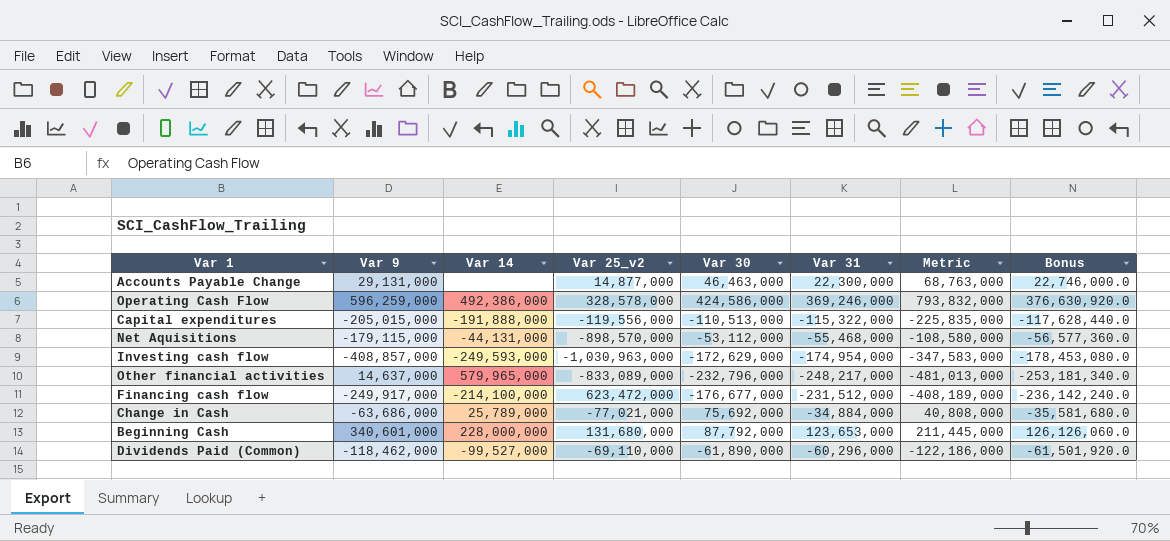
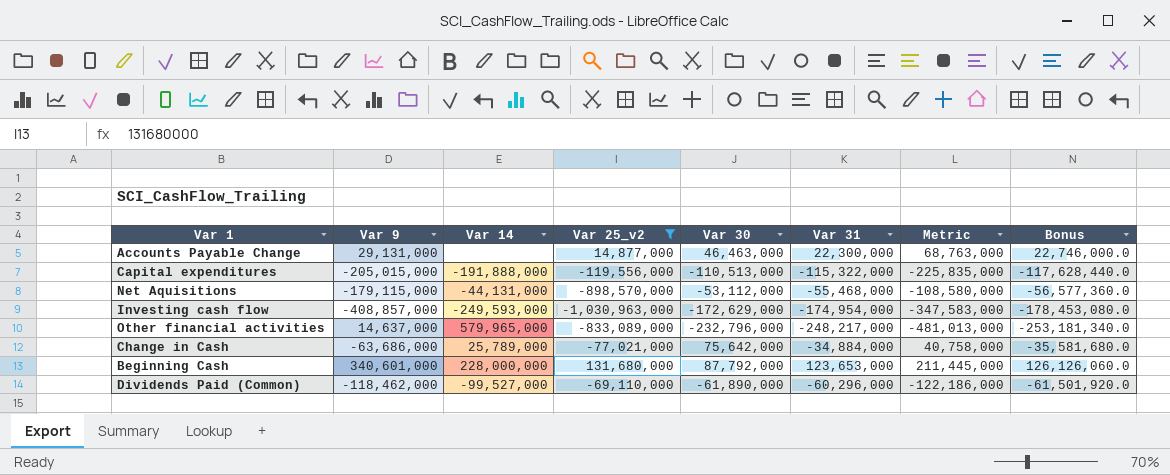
filter: none -> Var 25_v2 <= 131,680,000
Change in Cash | Var 30: 75,692,000 -> 75,642,000
Change in Cash | Metric: 40,808,000 -> 40,758,000

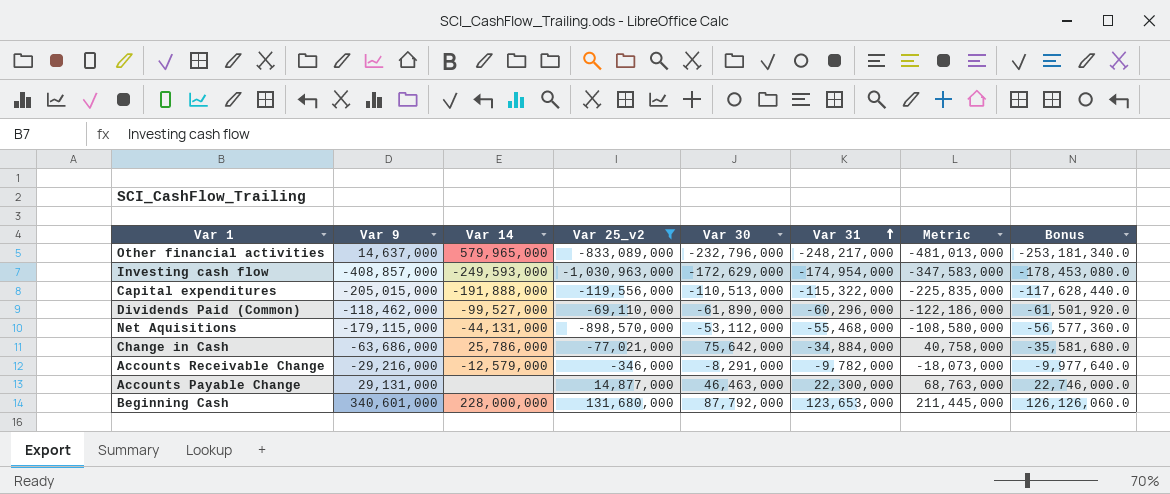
row order: none -> Var 31 ascending
Change in Cash | Var 14: 25,789,000 -> 25,786,000
row Accounts Receivable Change: none -> -29,216,000 | -12,579,000 | -346,000 | -8,291,000 | -9,782,000 | -18,073,000 | -9,977,640.0

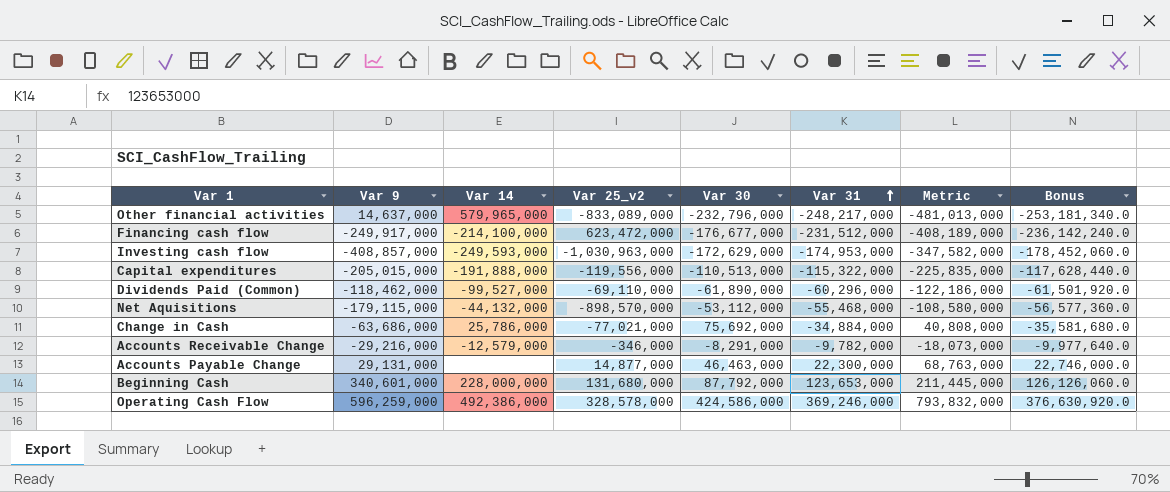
filter: Var 25_v2 <= 131,680,000 -> none
Investing cash flow | Var 31: -174,954,000 -> -174,953,000
Investing cash flow | Metric: -347,583,000 -> -347,582,000
Investing cash flow | Bonus: -178,453,080.0 -> -178,452,060.0
Net Aquisitions | Var 14: -44,131,000 -> -44,132,000
Change in Cash | Var 30: 75,642,000 -> 75,692,000
Change in Cash | Metric: 40,758,000 -> 40,808,000

